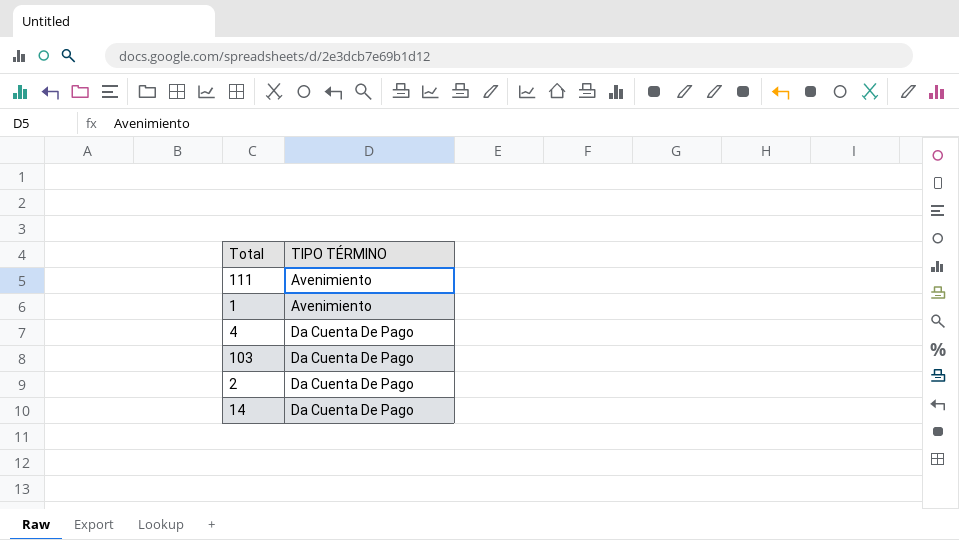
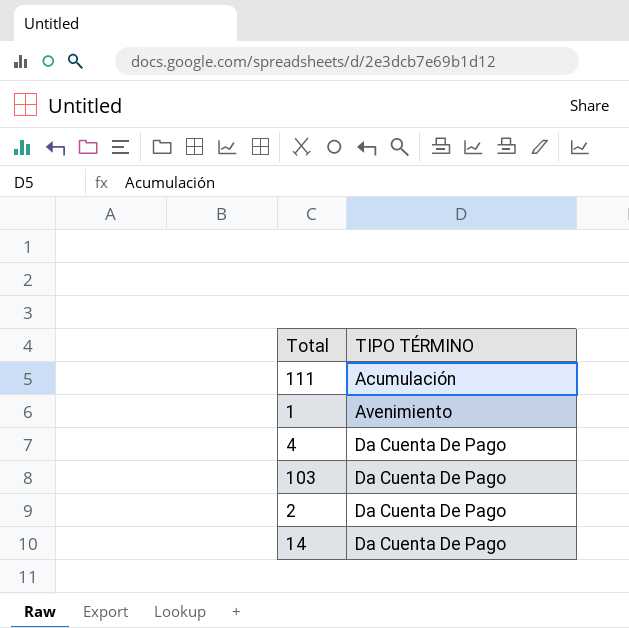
111 | TIPO TÉRMINO: Avenimiento -> Acumulación

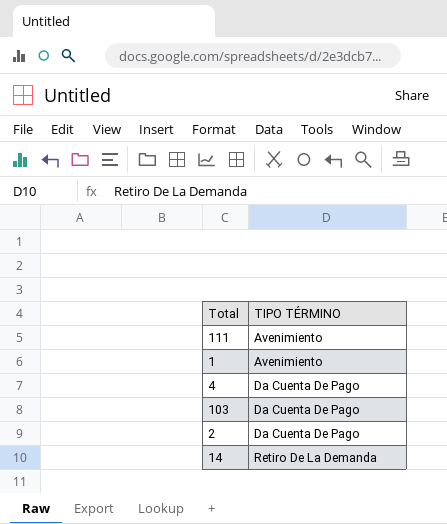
111 | TIPO TÉRMINO: Acumulación -> Avenimiento
14 | TIPO TÉRMINO: Da Cuenta De Pago -> Retiro De La Demanda

